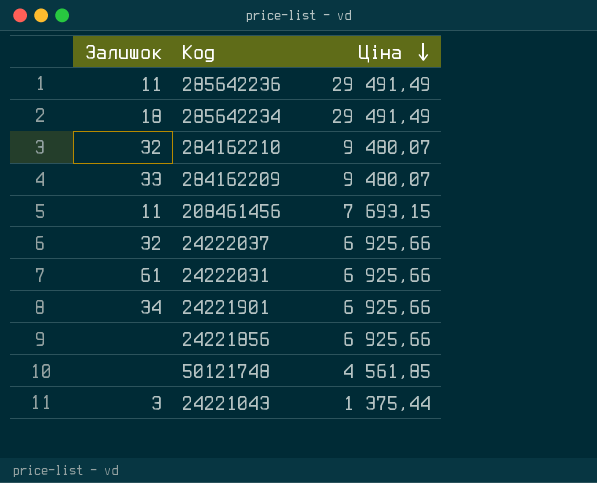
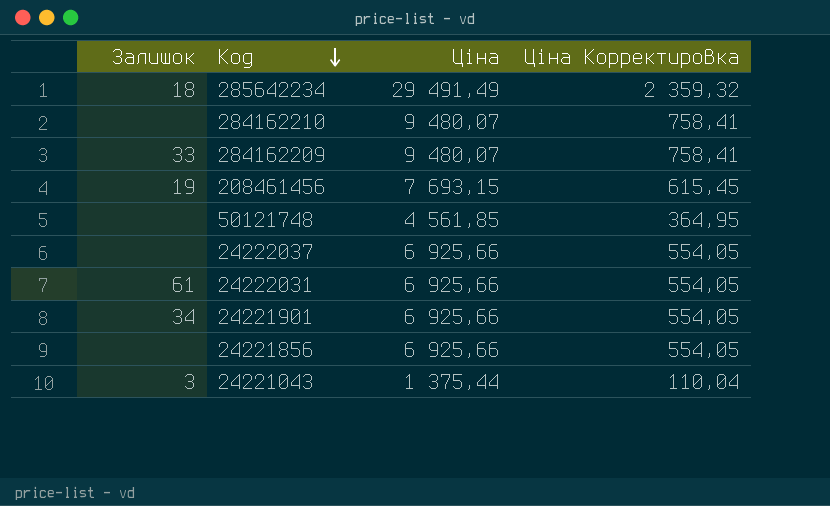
row order: Ціна descending -> Код descending
column Ціна Корректировка | formula: none -> [Ціна] * 0,08
row 285642236: 11 | 29 491,49 -> none
284162210 | Залишок: 32 -> none
208461456 | Залишок: 11 -> 19
24222037 | Залишок: 32 -> none

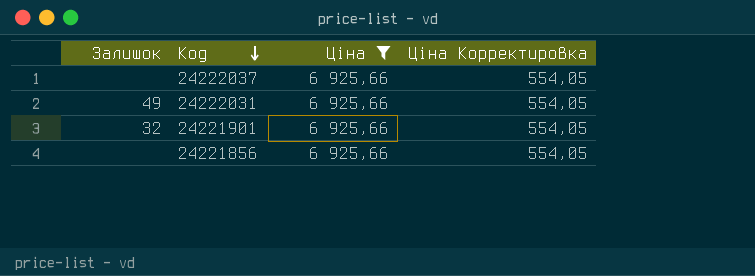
filter: none -> Ціна = 6 925,66
24222031 | Залишок: 61 -> 49
24221901 | Залишок: 34 -> 32

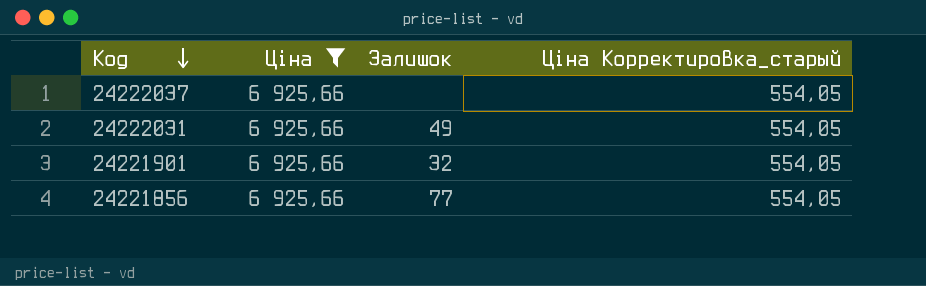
column Залишок | position: 1 -> 3
column name: Ціна Корректировка -> Ціна Корректировка_старый
24221856 | Залишок: none -> 77

